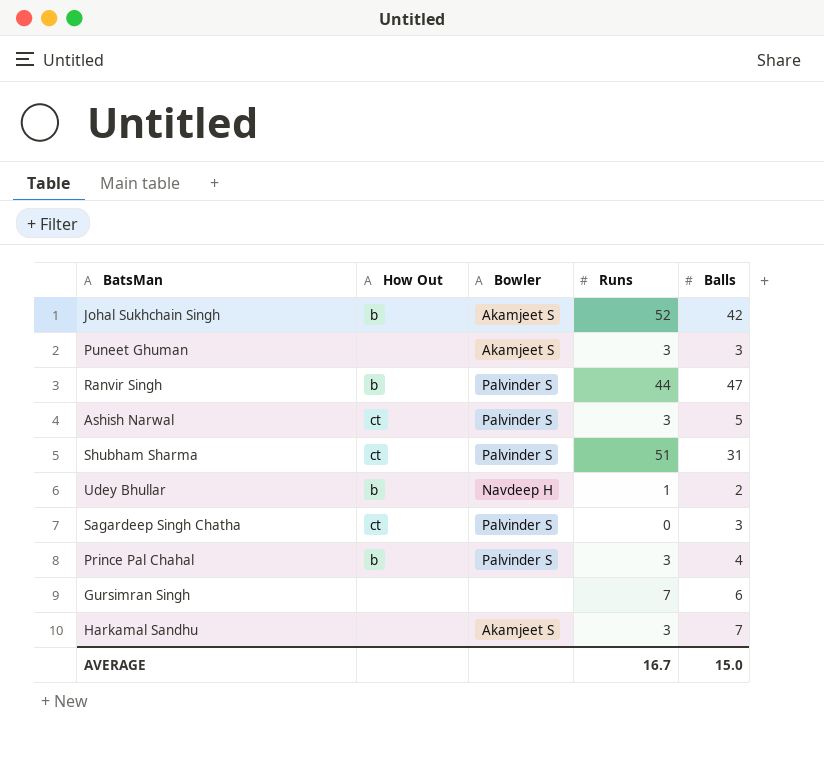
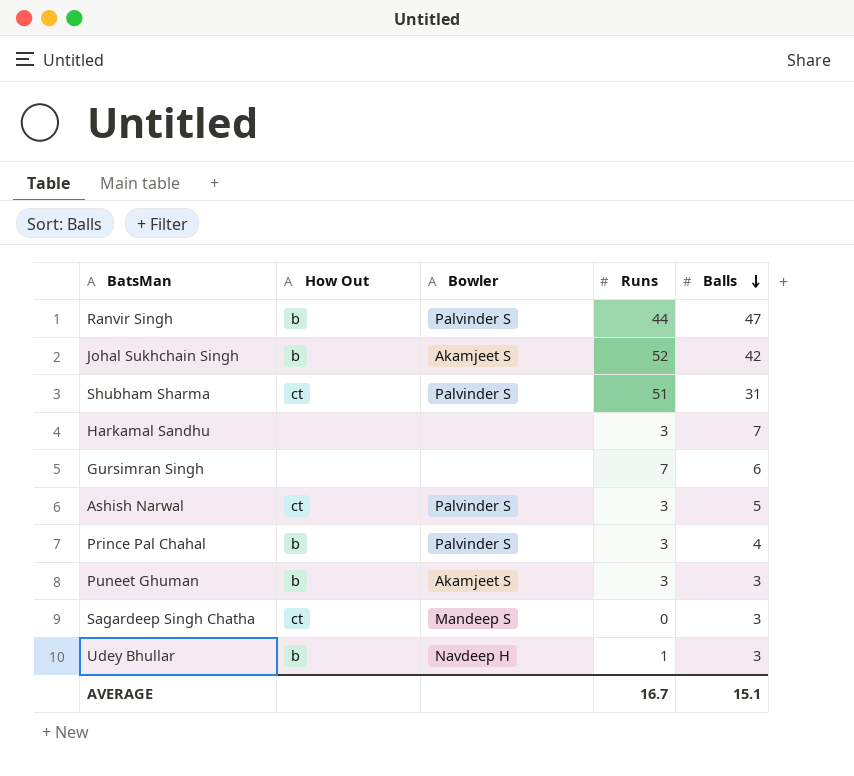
row order: none -> Balls descending
Harkamal Sandhu | Bowler: Akamjeet S -> none
Puneet Ghuman | How Out: none -> b
Sagardeep Singh Chatha | Bowler: Palvinder S -> Mandeep S
Udey Bhullar | Balls: 2 -> 3
AVERAGE | Balls: 15.0 -> 15.1

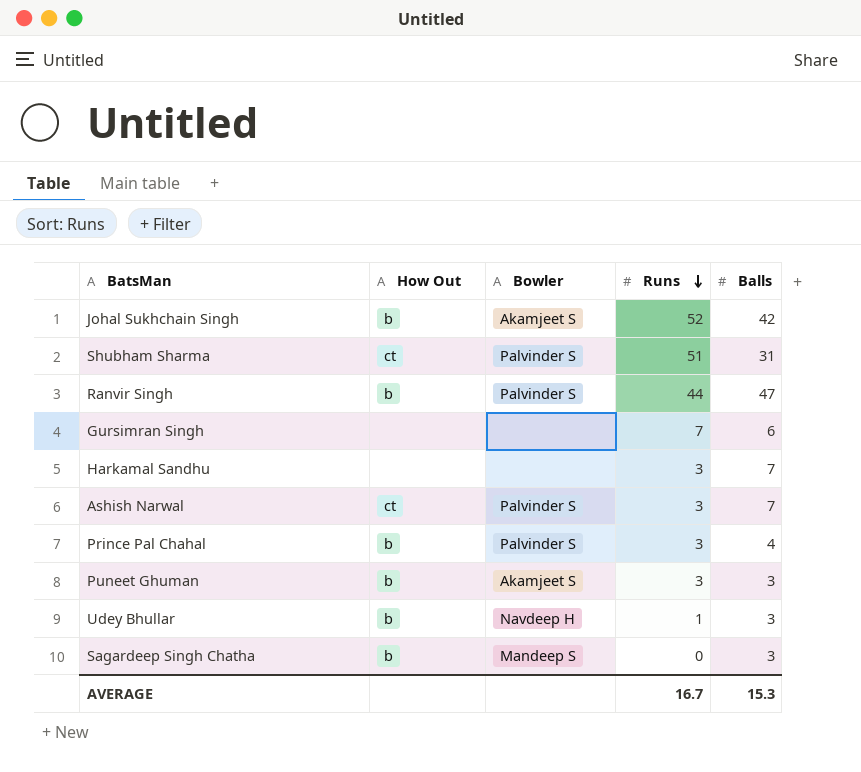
row order: Balls descending -> Runs descending
Ashish Narwal | Balls: 5 -> 7
Sagardeep Singh Chatha | How Out: ct -> b
AVERAGE | Balls: 15.1 -> 15.3

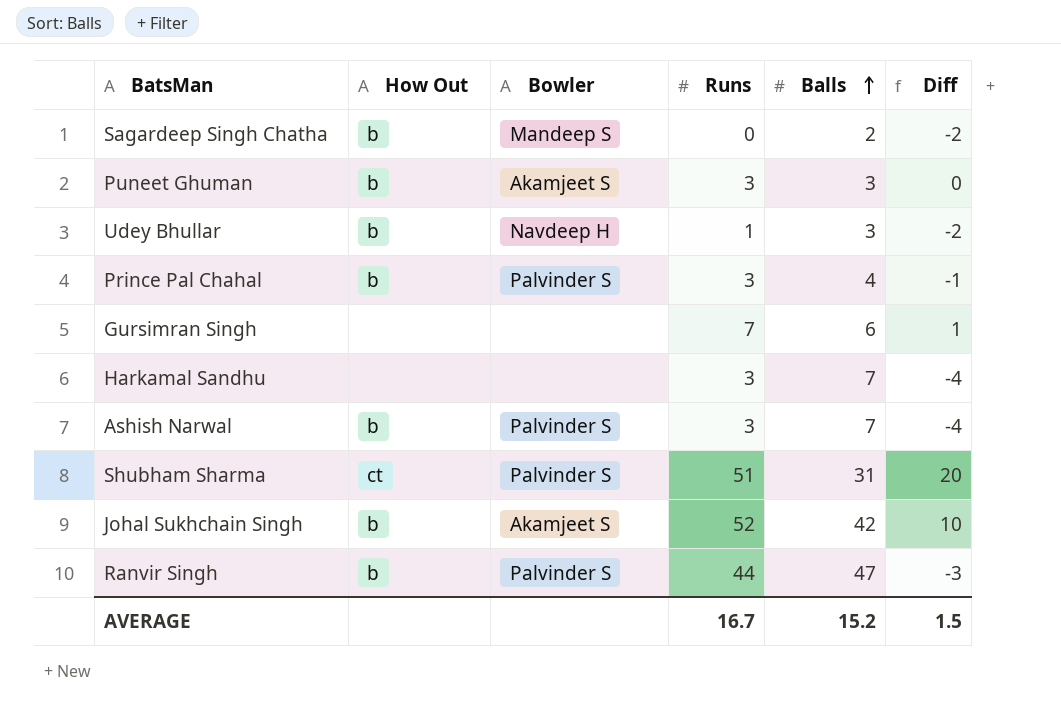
row order: Runs descending -> Balls ascending
column Diff | formula: none -> [Runs] - [Balls]
Sagardeep Singh Chatha | Balls: 3 -> 2
Ashish Narwal | How Out: ct -> b
AVERAGE | Balls: 15.3 -> 15.2

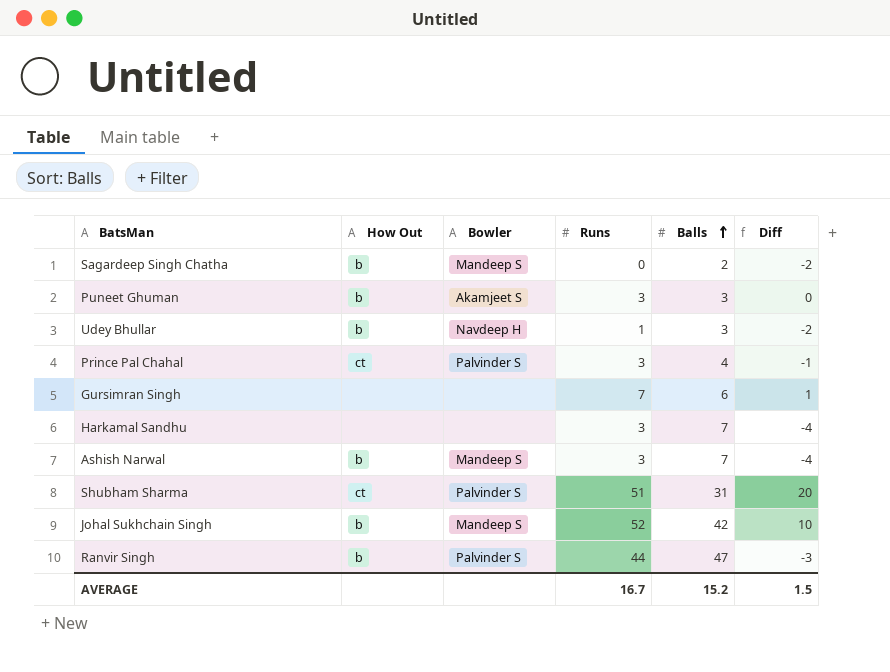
Prince Pal Chahal | How Out: b -> ct
Ashish Narwal | Bowler: Palvinder S -> Mandeep S
Johal Sukhchain Singh | Bowler: Akamjeet S -> Mandeep S

